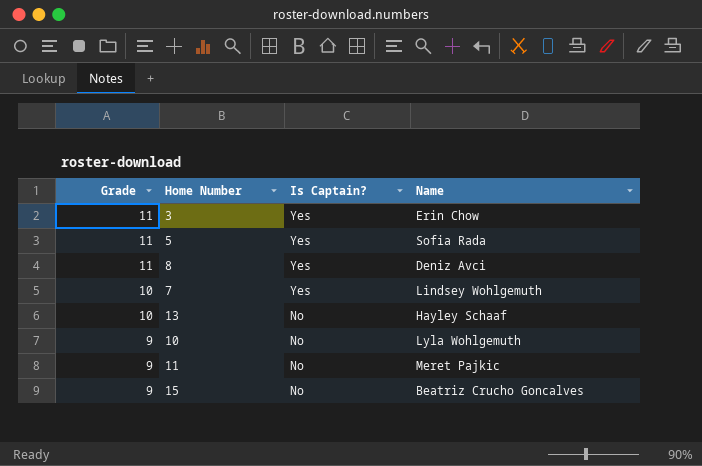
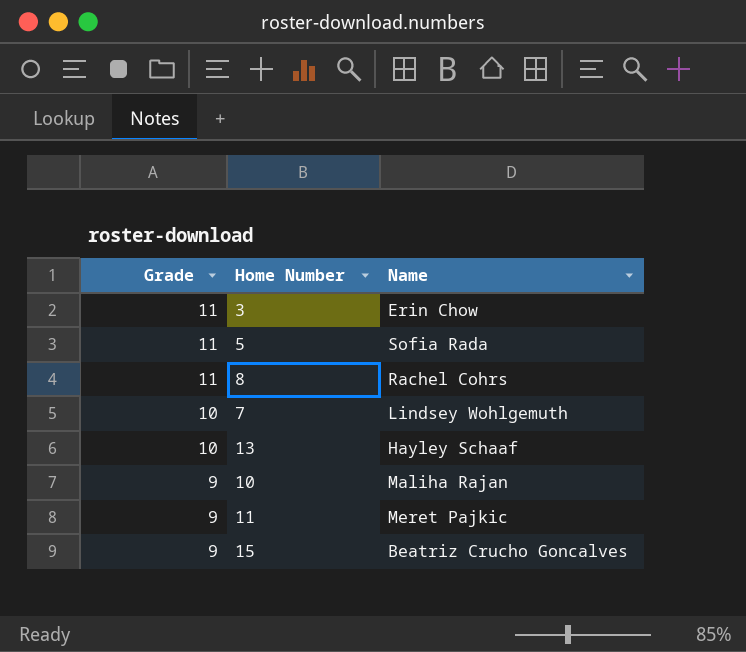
column Is Captain? | position: 3 -> none
8 | Name: Deniz Avci -> Rachel Cohrs
10 | Name: Lyla Wohlgemuth -> Maliha Rajan

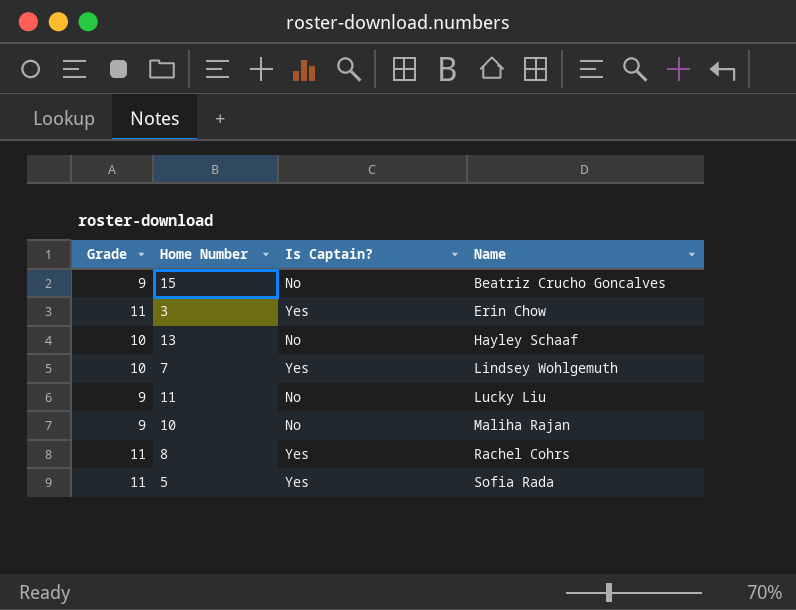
row order: Grade descending -> Name ascending
column Is Captain? | position: none -> 3
11 | Name: Meret Pajkic -> Lucky Liu

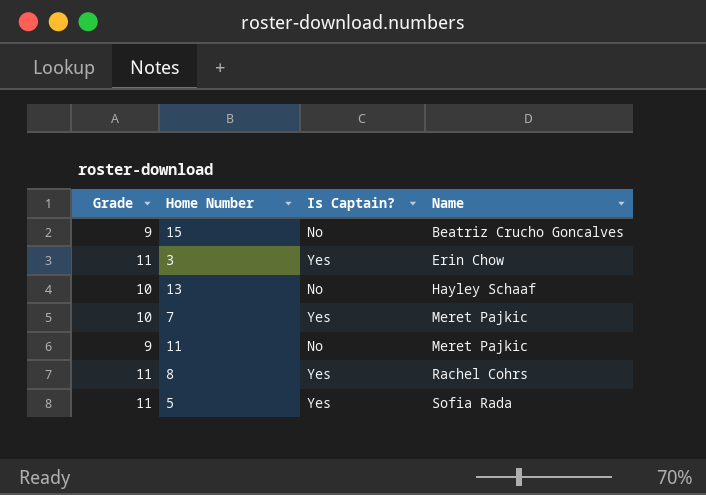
row 10: 9 | No | Maliha Rajan -> none
7 | Name: Lindsey Wohlgemuth -> Meret Pajkic
11 | Name: Lucky Liu -> Meret Pajkic

